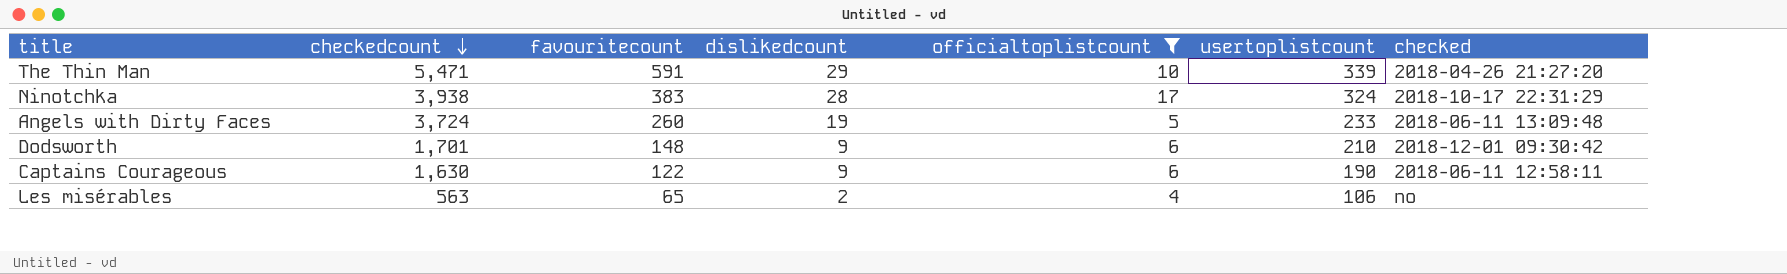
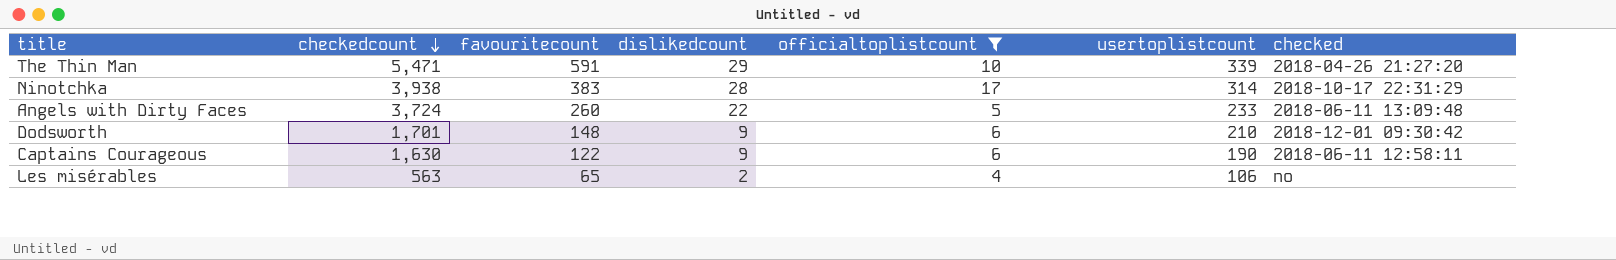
Ninotchka | usertoplistcount: 324 -> 314
Angels with Dirty Faces | dislikedcount: 19 -> 22

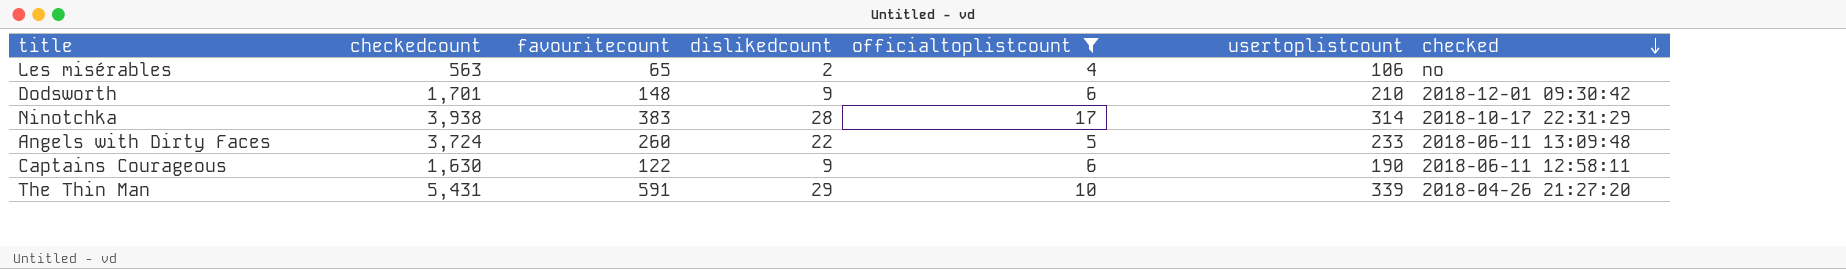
row order: checkedcount descending -> checked descending
The Thin Man | checkedcount: 5,471 -> 5,431

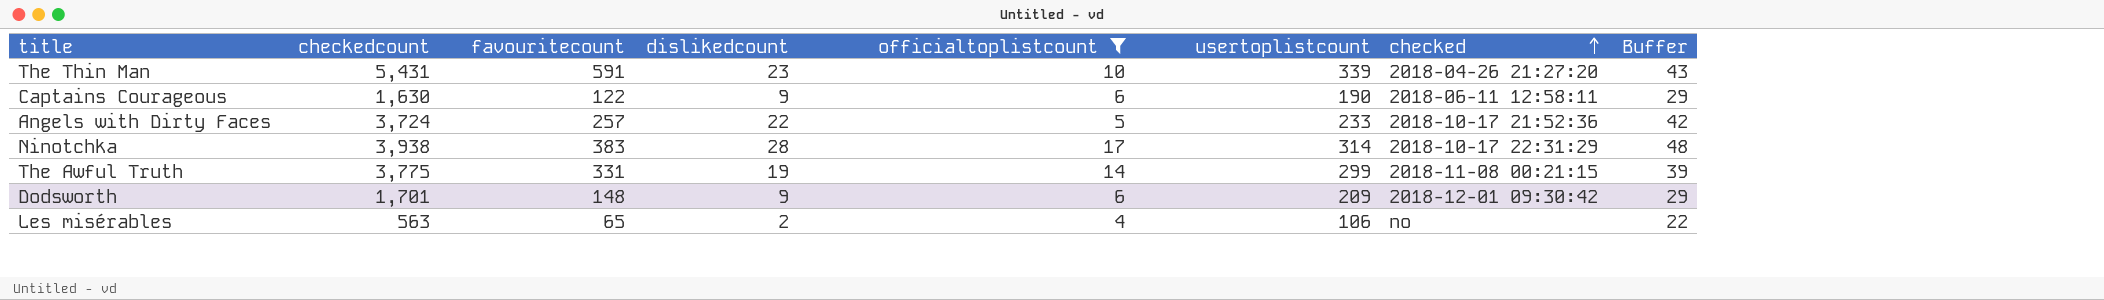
row order: checked descending -> checked ascending
column Buffer | formula: none -> [dislikedcount] + 20
The Thin Man | dislikedcount: 29 -> 23
Angels with Dirty Faces | favouritecount: 260 -> 257
Angels with Dirty Faces | checked: 2018-06-11 13:09:48 -> 2018-10-17 21:52:36
row The Awful Truth: none -> 3,775 | 331 | 19 | 14 | 299 | 2018-11-08 00:21:15 | 39
Dodsworth | usertoplistcount: 210 -> 209

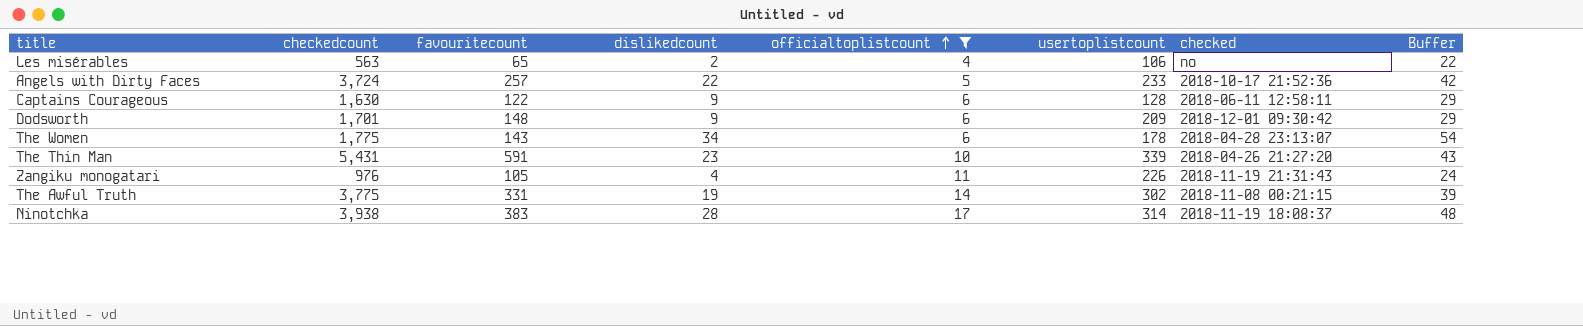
row order: checked ascending -> officialtoplistcount ascending
Captains Courageous | usertoplistcount: 190 -> 128
row The Women: none -> 1,775 | 143 | 34 | 6 | 178 | 2018-04-28 23:13:07 | 54
row Zangiku monogatari: none -> 976 | 105 | 4 | 11 | 226 | 2018-11-19 21:31:43 | 24
The Awful Truth | usertoplistcount: 299 -> 302
Ninotchka | checked: 2018-10-17 22:31:29 -> 2018-11-19 18:08:37

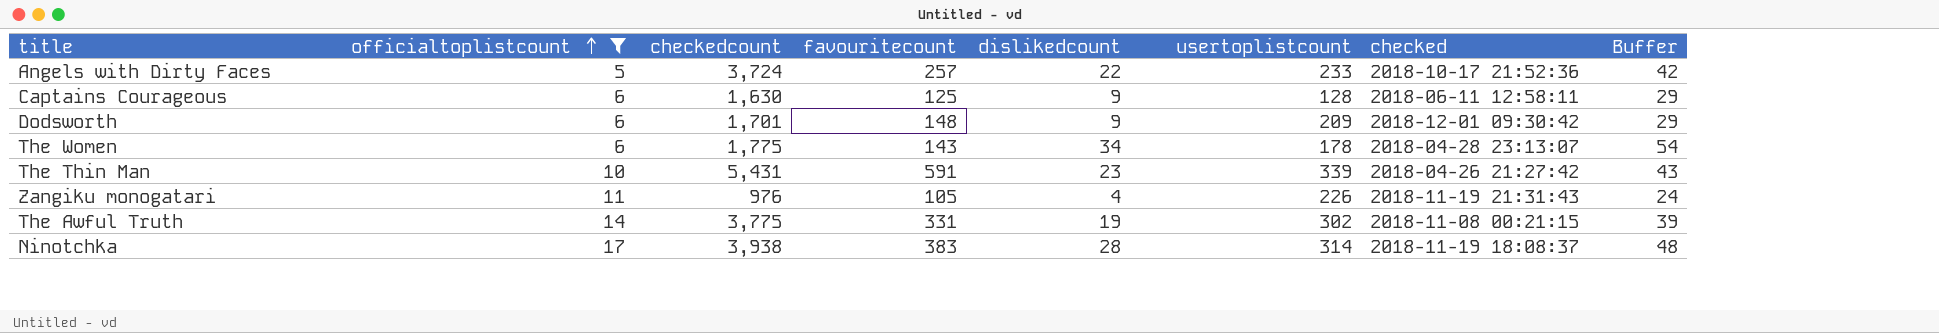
column officialtoplistcount | position: 5 -> 2
row Les misérables: 563 | 65 | 2 | 4 | 106 | no | 22 -> none
Captains Courageous | favouritecount: 122 -> 125
The Thin Man | checked: 2018-04-26 21:27:20 -> 2018-04-26 21:27:42

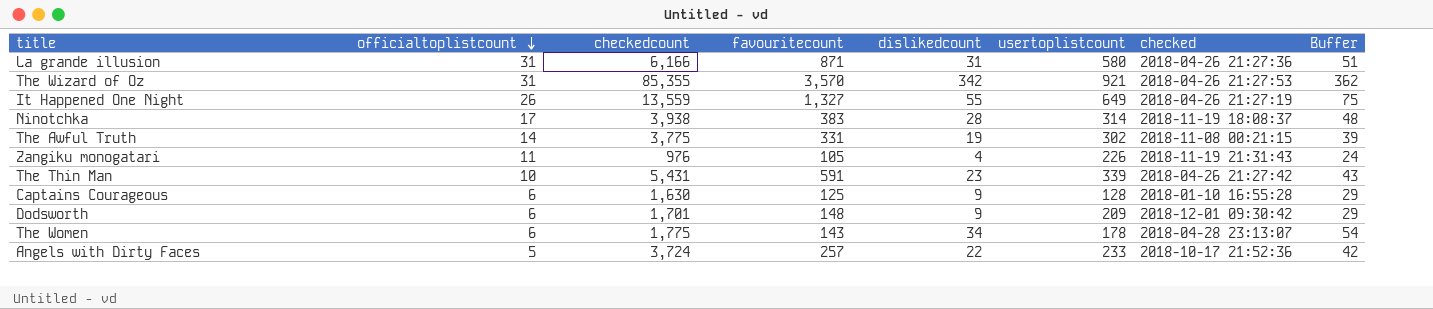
filter: officialtoplistcount <= 17 -> none
row order: officialtoplistcount ascending -> officialtoplistcount descending
Captains Courageous | checked: 2018-06-11 12:58:11 -> 2018-01-10 16:55:28

